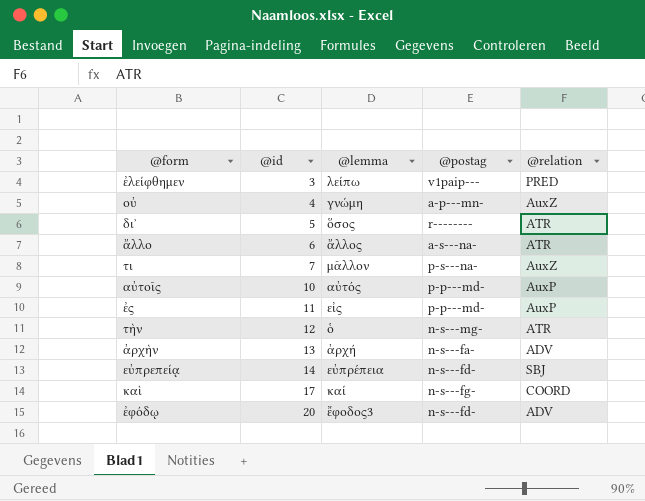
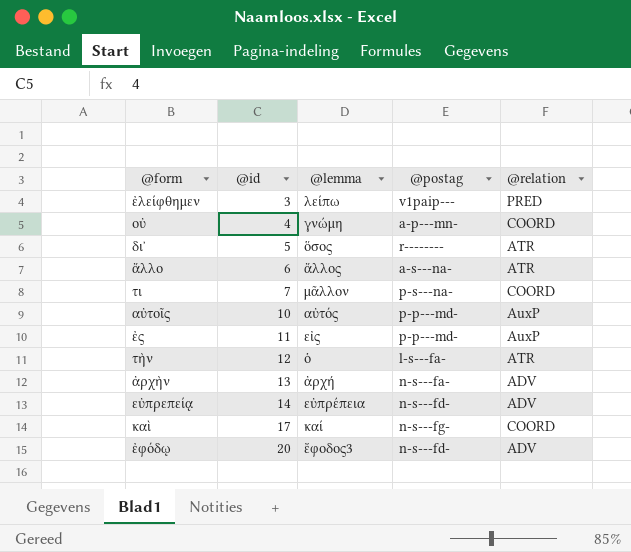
οὐ | @relation: AuxZ -> COORD
τι | @relation: AuxZ -> COORD
τὴν | @postag: n-s---mg- -> l-s---fa-
εὐπρεπείᾳ | @relation: SBJ -> ADV

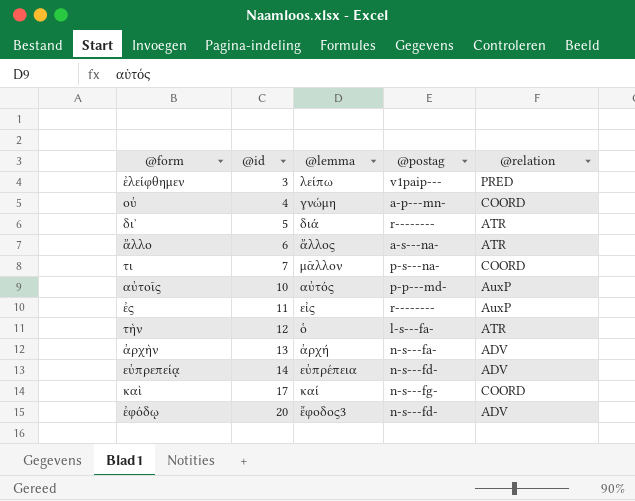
δι᾽ | @lemma: ὅσος -> διά
ἐς | @postag: p-p---md- -> r--------

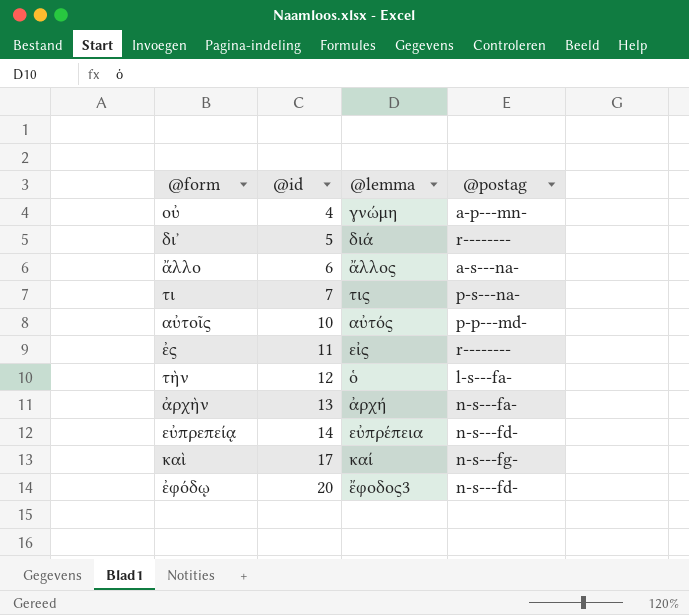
column @relation | position: 5 -> none
row ἐλείφθημεν: 3 | λείπω | v1paip--- | PRED -> none
τι | @lemma: μᾶλλον -> τις

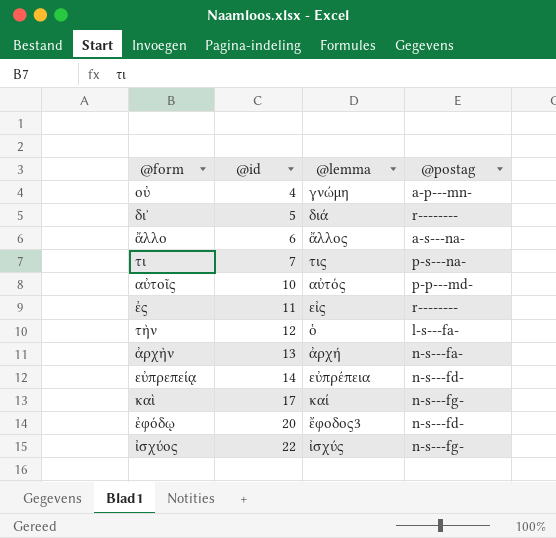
row ἰσχύος: none -> 22 | ἰσχύς | n-s---fg-

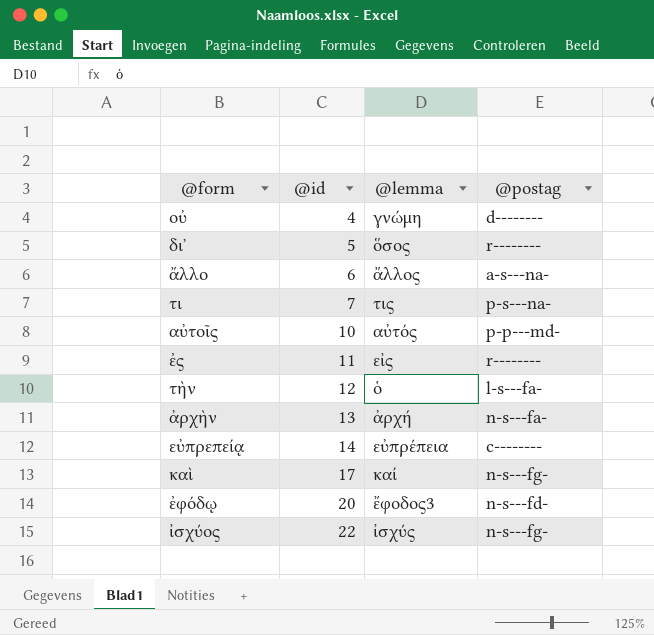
οὐ | @postag: a-p---mn- -> d--------
δι᾽ | @lemma: διά -> ὅσος
εὐπρεπείᾳ | @postag: n-s---fd- -> c--------

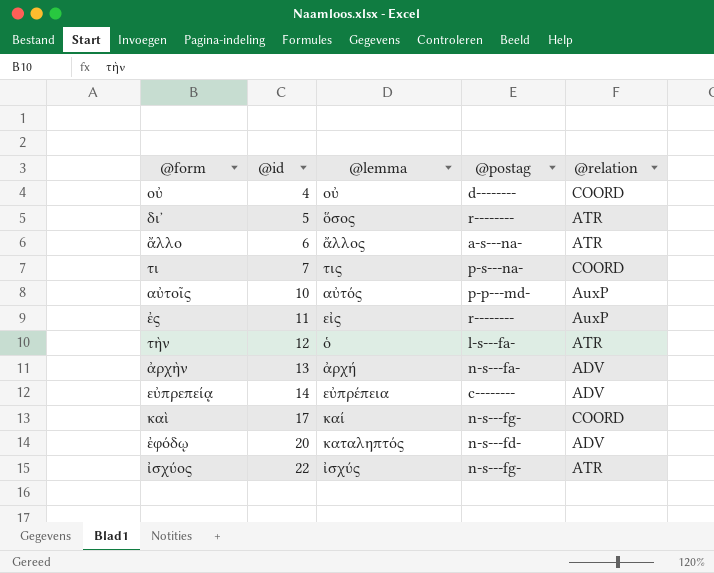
column @relation | position: none -> 5
οὐ | @lemma: γνώμη -> οὐ
ἐφόδῳ | @lemma: ἔφοδος3 -> καταληπτός

